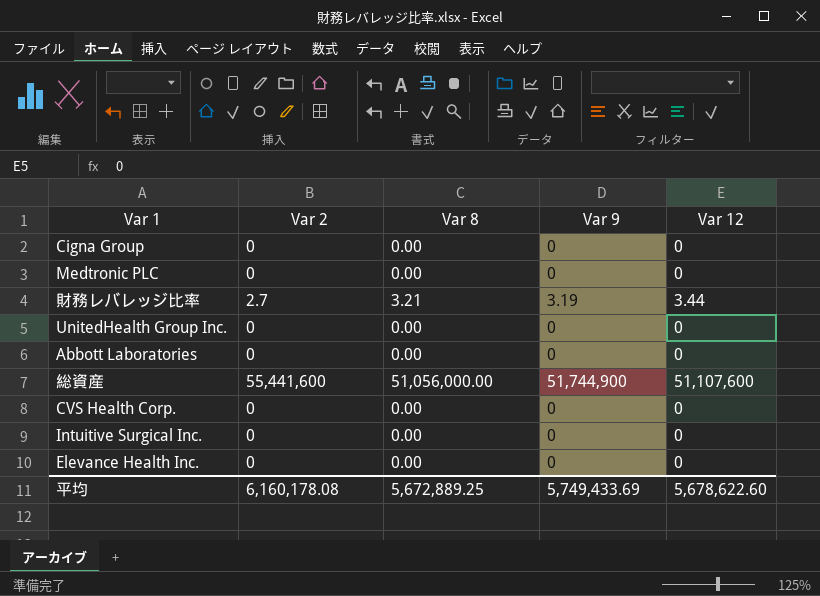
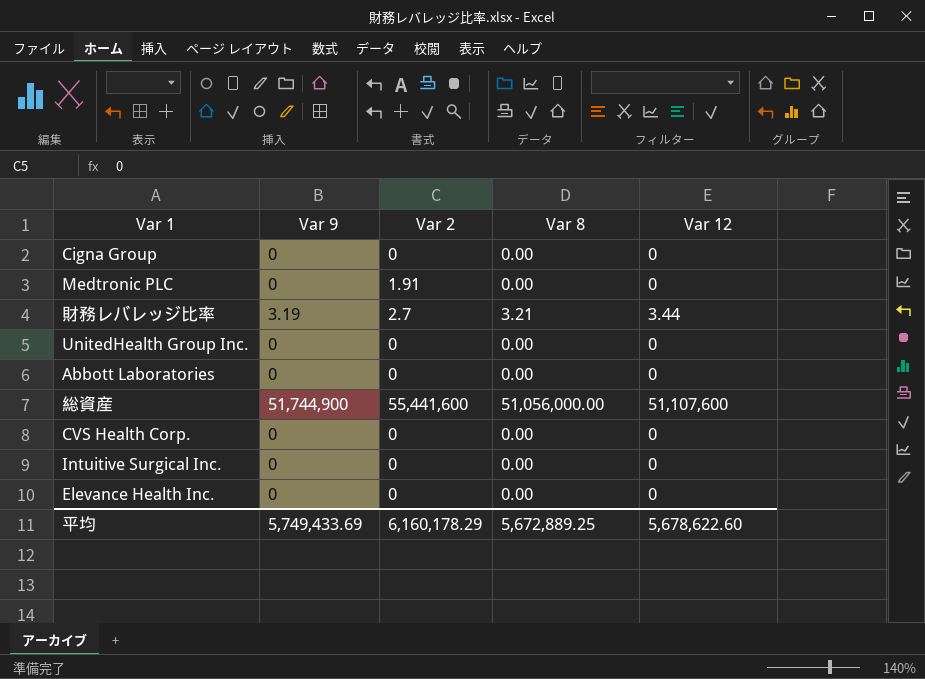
column Var 9 | position: 4 -> 2
Medtronic PLC | Var 2: 0 -> 1.91
平均 | Var 2: 6,160,178.08 -> 6,160,178.29

